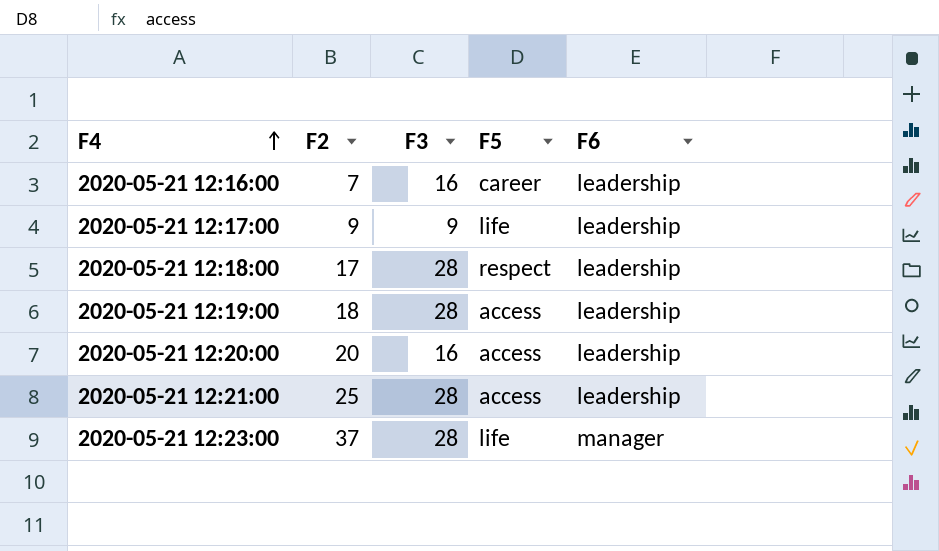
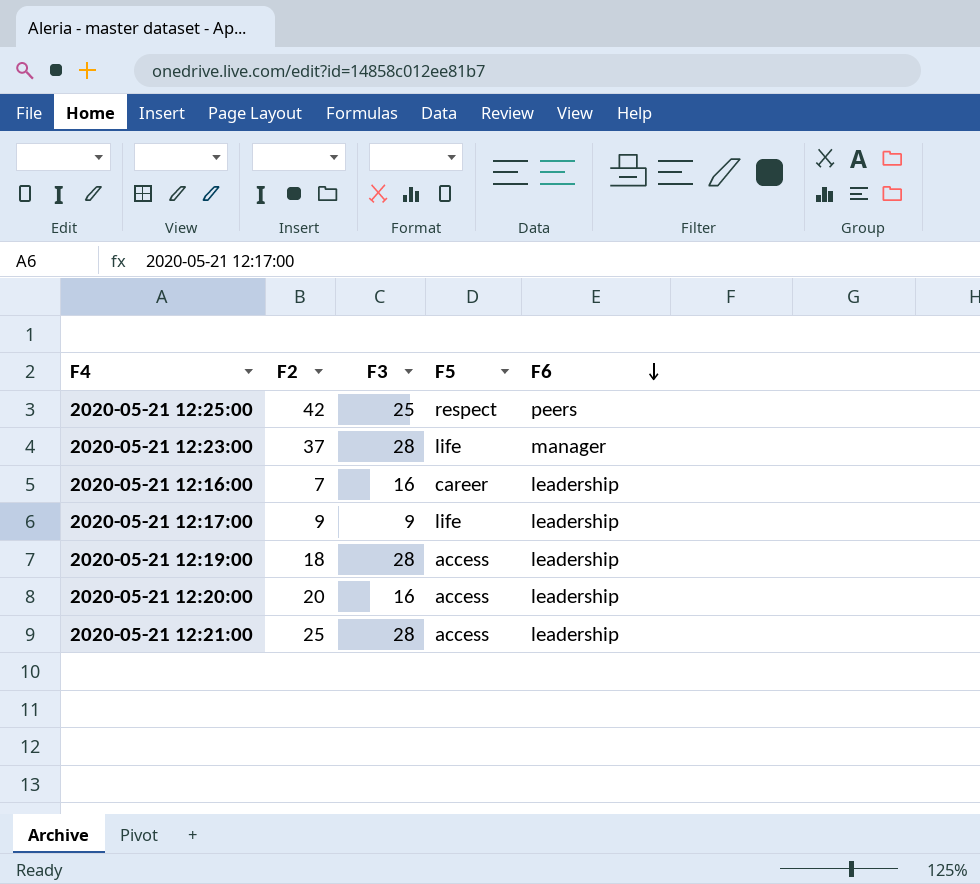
row order: F4 ascending -> F6 descending
row 2020-05-21 12:18:00: 17 | 28 | respect | leadership -> none
row 2020-05-21 12:25:00: none -> 42 | 25 | respect | peers

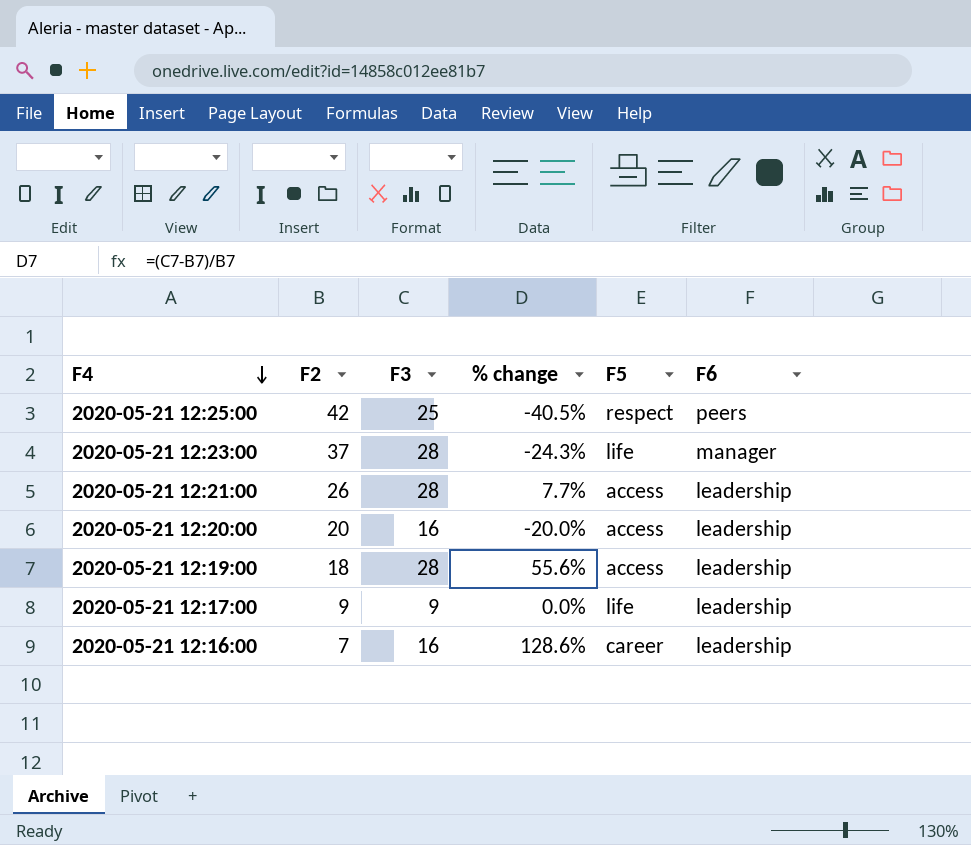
row order: F6 descending -> F4 descending
column % change | formula: none -> ([F3] - [F2]) / [F2]
2020-05-21 12:21:00 | F2: 25 -> 26

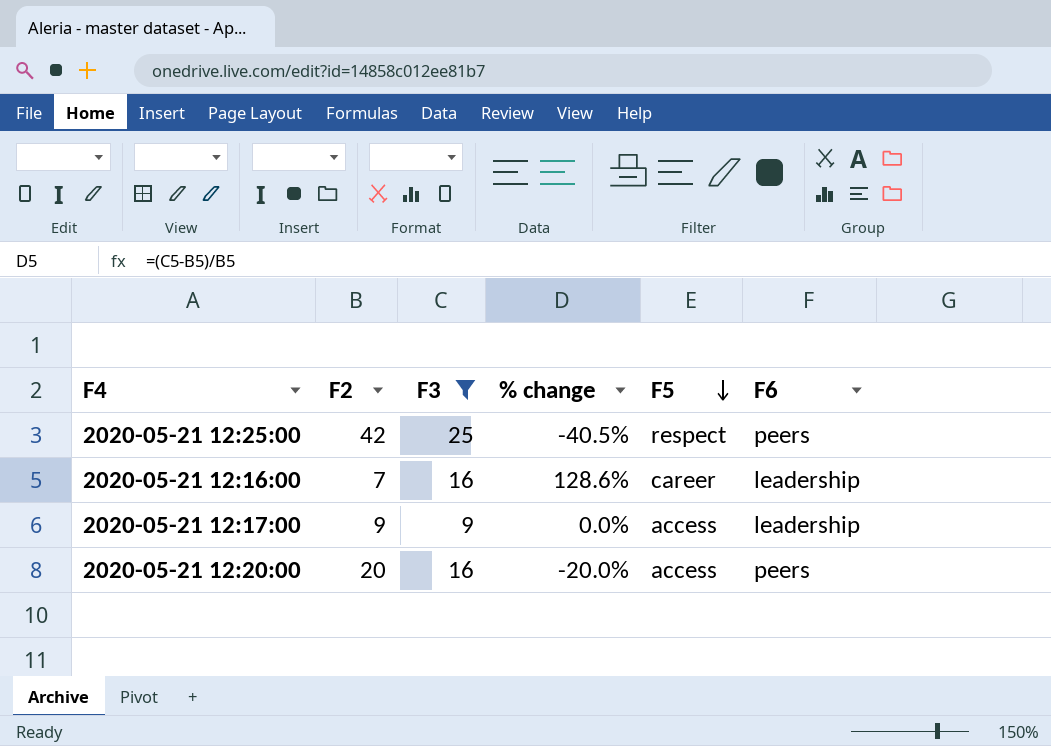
filter: none -> F3 != 28
row order: F4 descending -> F5 descending
2020-05-21 12:17:00 | F5: life -> access
2020-05-21 12:20:00 | F6: leadership -> peers

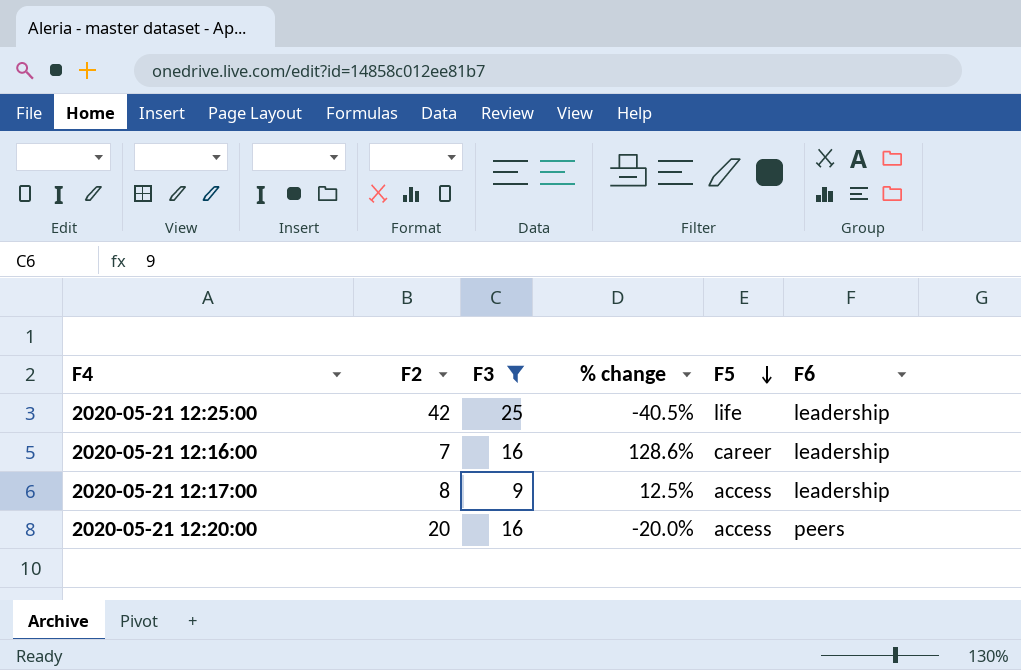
2020-05-21 12:25:00 | F5: respect -> life
2020-05-21 12:25:00 | F6: peers -> leadership
2020-05-21 12:17:00 | F2: 9 -> 8
2020-05-21 12:17:00 | % change: 0.0% -> 12.5%

